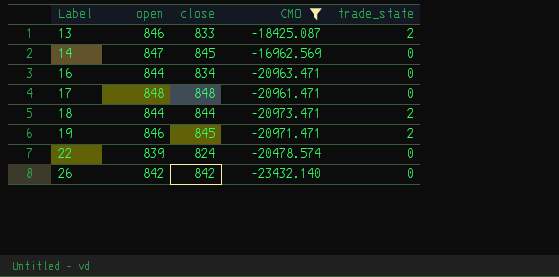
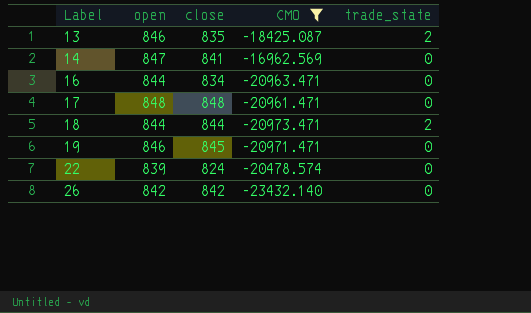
13 | close: 833 -> 835
14 | close: 845 -> 841
19 | trade_state: 2 -> 0

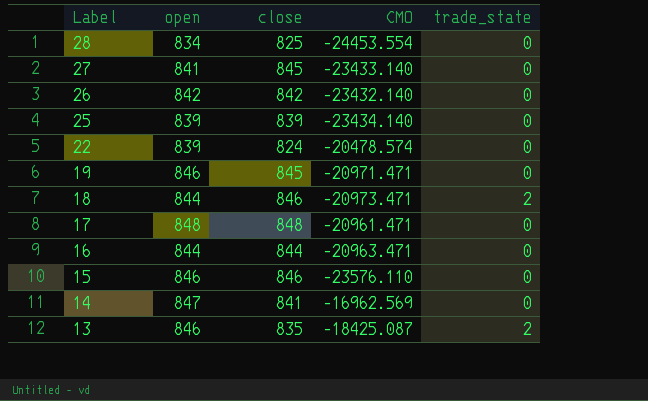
filter: CMO >= -23432.140 -> none
row order: Label ascending -> Label descending
18 | close: 844 -> 846
16 | close: 834 -> 844

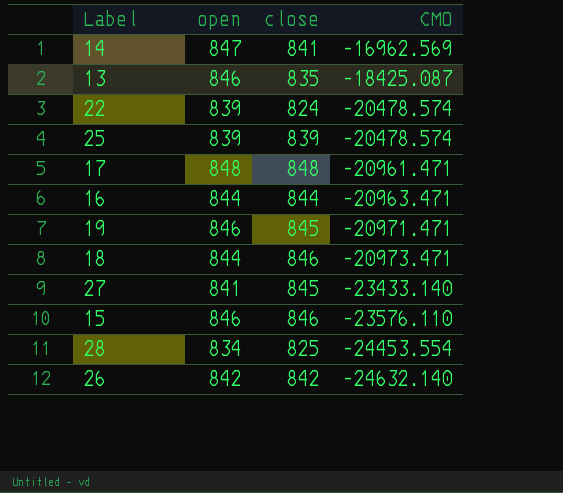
row order: Label descending -> CMO descending
column trade_state | position: 5 -> none
25 | CMO: -23434.140 -> -20478.574
26 | CMO: -23432.140 -> -24632.140

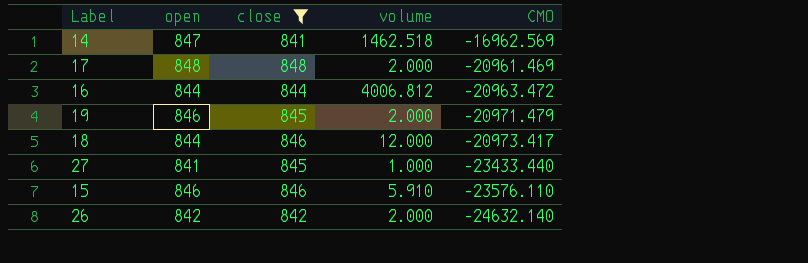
filter: none -> close >= 841
column volume | position: none -> 4
17 | CMO: -20961.471 -> -20961.469
16 | CMO: -20963.471 -> -20963.472
19 | CMO: -20971.471 -> -20971.479
18 | CMO: -20973.471 -> -20973.417
27 | CMO: -23433.140 -> -23433.440

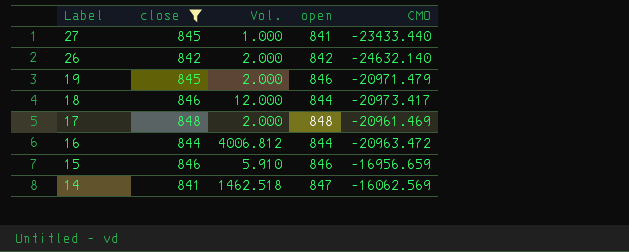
row order: CMO descending -> Label descending
column name: volume -> Vol.
column open | position: 2 -> 4
15 | CMO: -23576.110 -> -16956.659
14 | CMO: -16962.569 -> -16062.569

